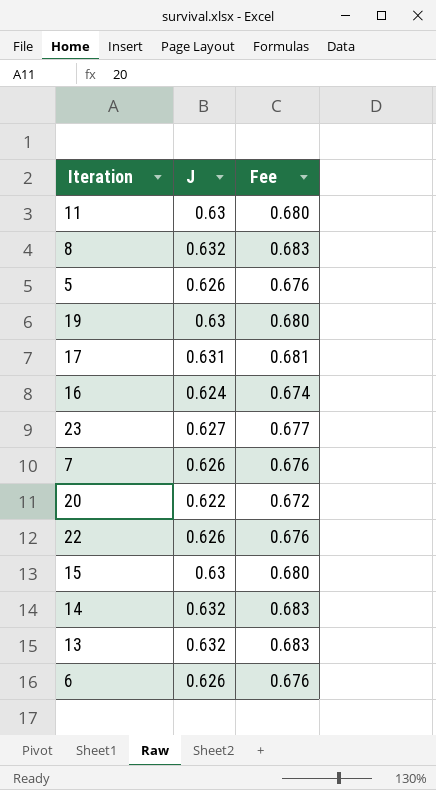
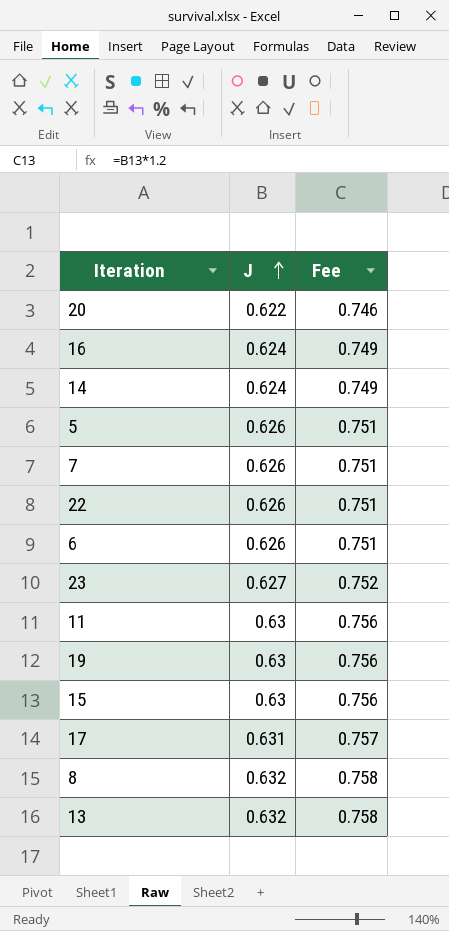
row order: none -> J ascending
column Fee | formula: [J] * 1.08 -> [J] * 1.2
14 | J: 0.632 -> 0.624

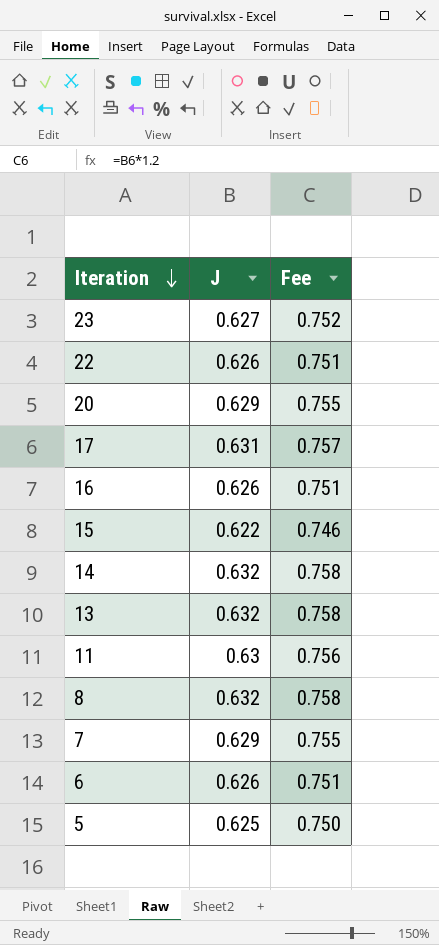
row order: J ascending -> Iteration descending
row 19: 0.63 | 0.756 -> none
20 | J: 0.622 -> 0.629
20 | Fee: 0.746 -> 0.755
16 | J: 0.624 -> 0.626
16 | Fee: 0.749 -> 0.751
15 | J: 0.63 -> 0.622
15 | Fee: 0.756 -> 0.746
14 | J: 0.624 -> 0.632
14 | Fee: 0.749 -> 0.758
7 | J: 0.626 -> 0.629
7 | Fee: 0.751 -> 0.755
5 | J: 0.626 -> 0.625
5 | Fee: 0.751 -> 0.750

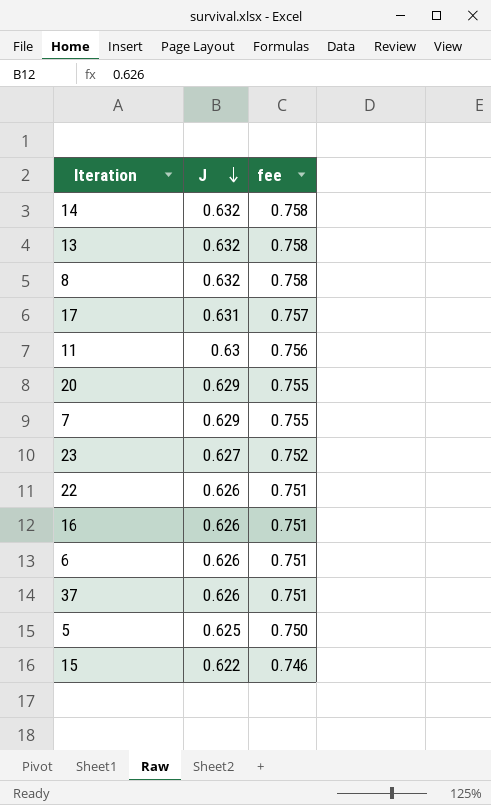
row order: Iteration descending -> J descending
column name: Fee -> fee
row 37: none -> 0.626 | 0.751

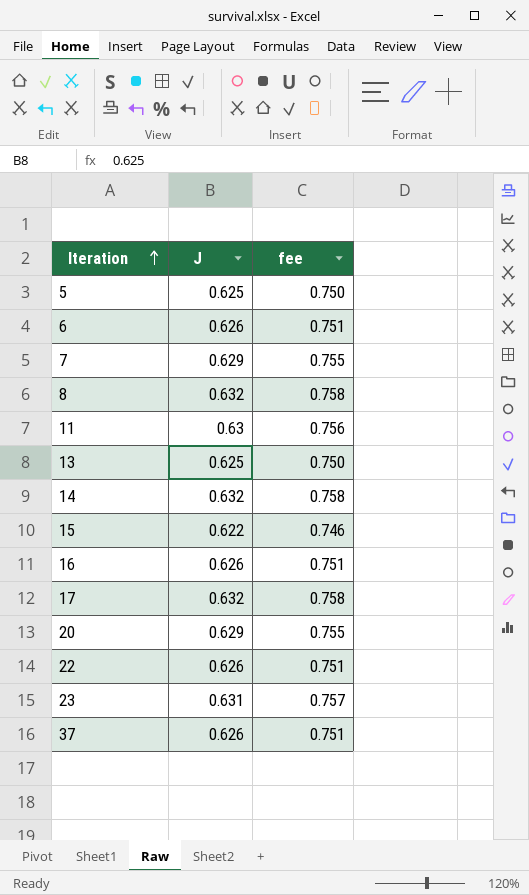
row order: J descending -> Iteration ascending
13 | J: 0.632 -> 0.625
13 | fee: 0.758 -> 0.750
17 | J: 0.631 -> 0.632
17 | fee: 0.757 -> 0.758
23 | J: 0.627 -> 0.631
23 | fee: 0.752 -> 0.757

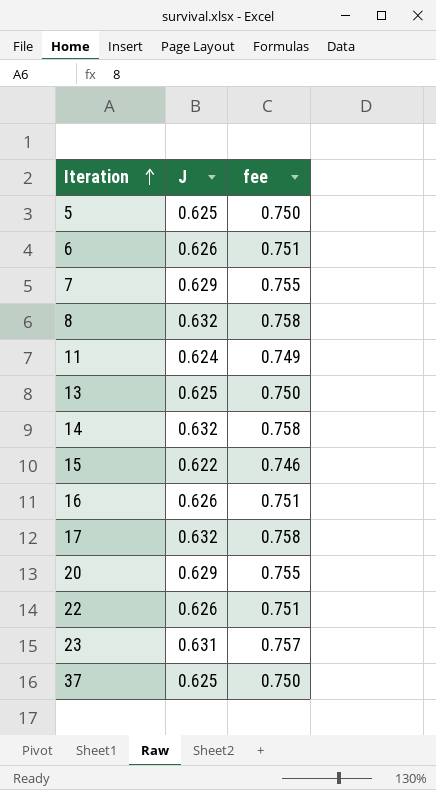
11 | J: 0.63 -> 0.624
11 | fee: 0.756 -> 0.749
37 | J: 0.626 -> 0.625
37 | fee: 0.751 -> 0.750

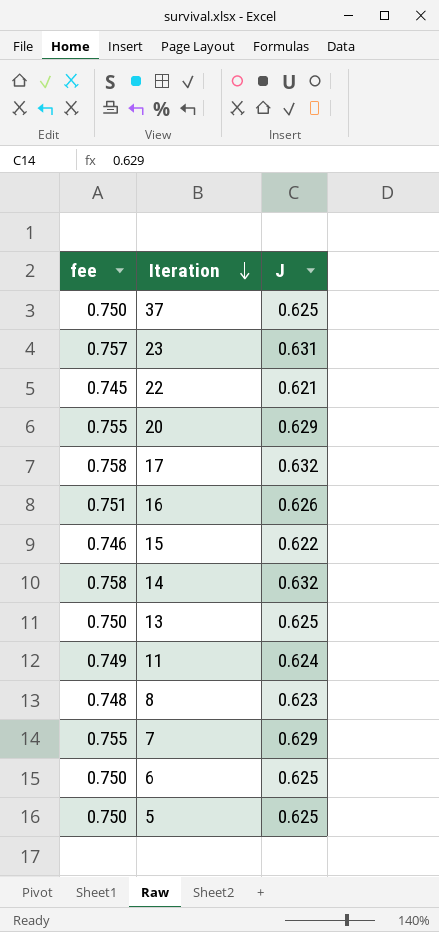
row order: Iteration ascending -> Iteration descending
column fee | position: 3 -> 1
22 | fee: 0.751 -> 0.745
22 | J: 0.626 -> 0.621
8 | fee: 0.758 -> 0.748
8 | J: 0.632 -> 0.623
6 | fee: 0.751 -> 0.750
6 | J: 0.626 -> 0.625

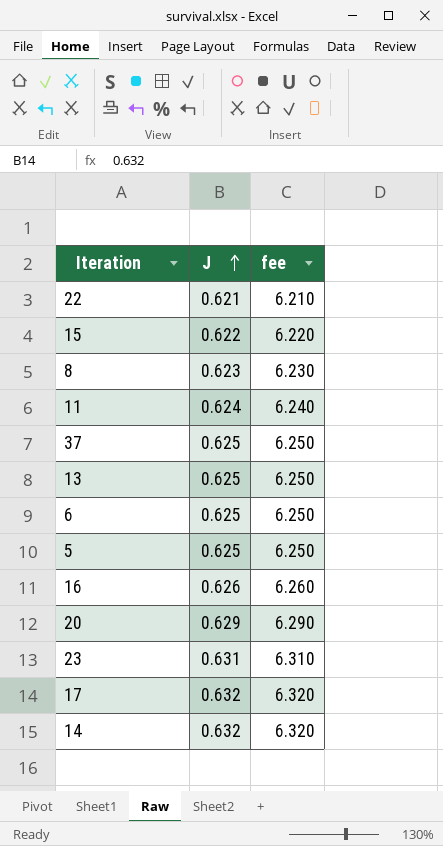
row order: Iteration descending -> J ascending
column fee | formula: [J] * 1.2 -> [J] * 10
column fee | position: 1 -> 3
row 7: 0.755 | 0.629 -> none

